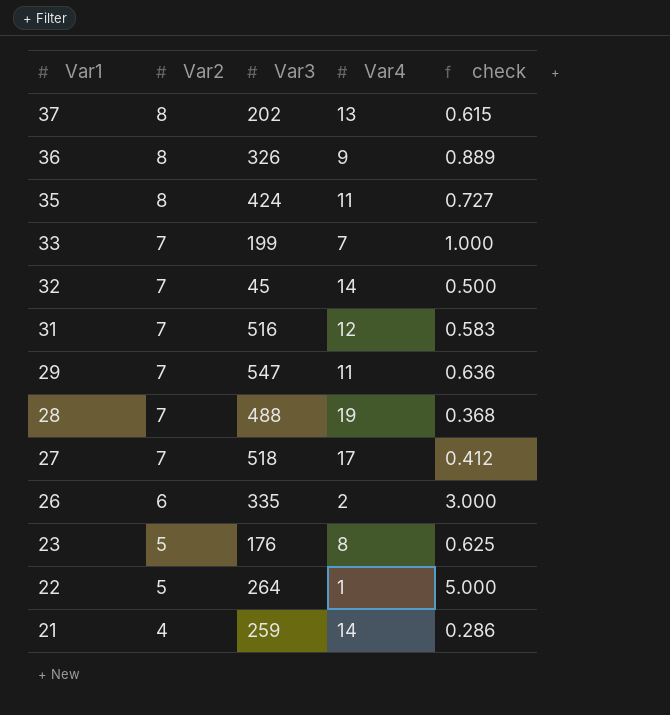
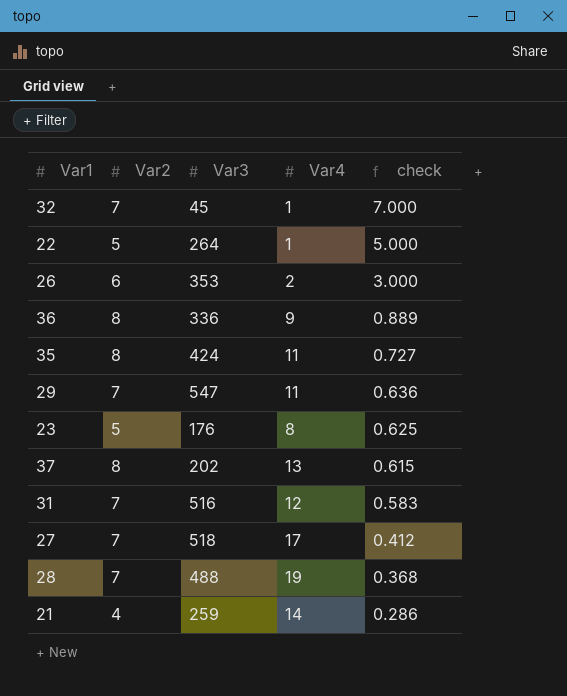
row order: Var1 descending -> check descending
row 33: 7 | 199 | 7 | 1.000 -> none
32 | Var4: 14 -> 1
32 | check: 0.500 -> 7.000
26 | Var3: 335 -> 353
36 | Var3: 326 -> 336

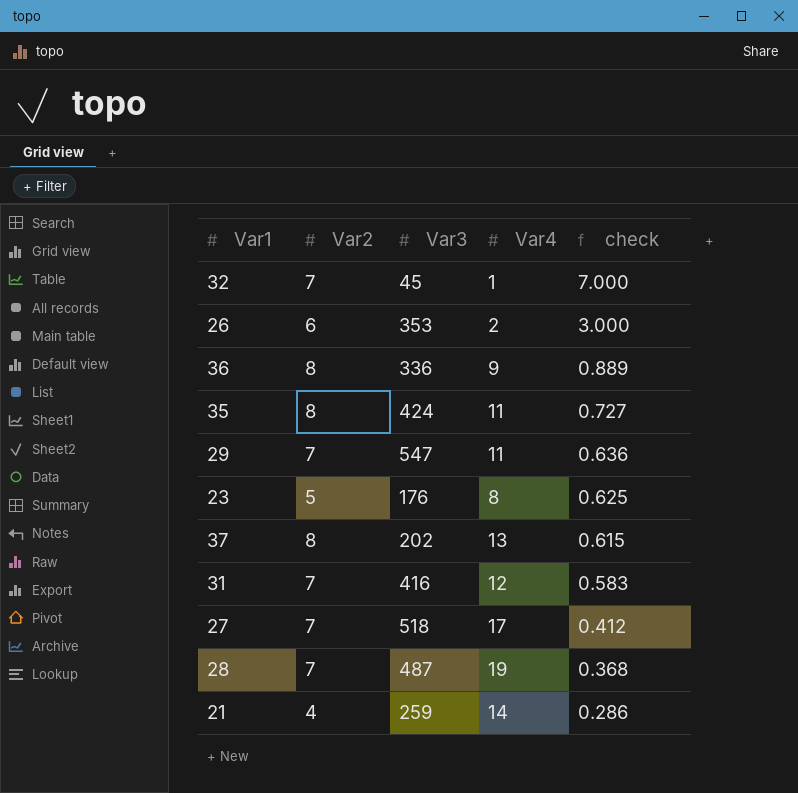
row 22: 5 | 264 | 1 | 5.000 -> none
31 | Var3: 516 -> 416
28 | Var3: 488 -> 487

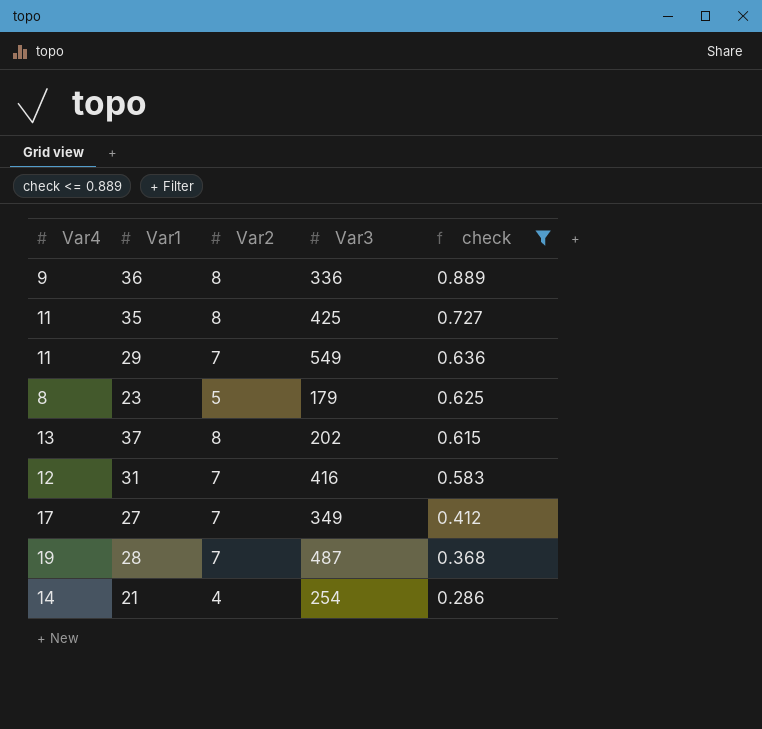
filter: none -> check <= 0.889
column Var4 | position: 4 -> 1
35 | Var3: 424 -> 425
29 | Var3: 547 -> 549
23 | Var3: 176 -> 179
27 | Var3: 518 -> 349
21 | Var3: 259 -> 254

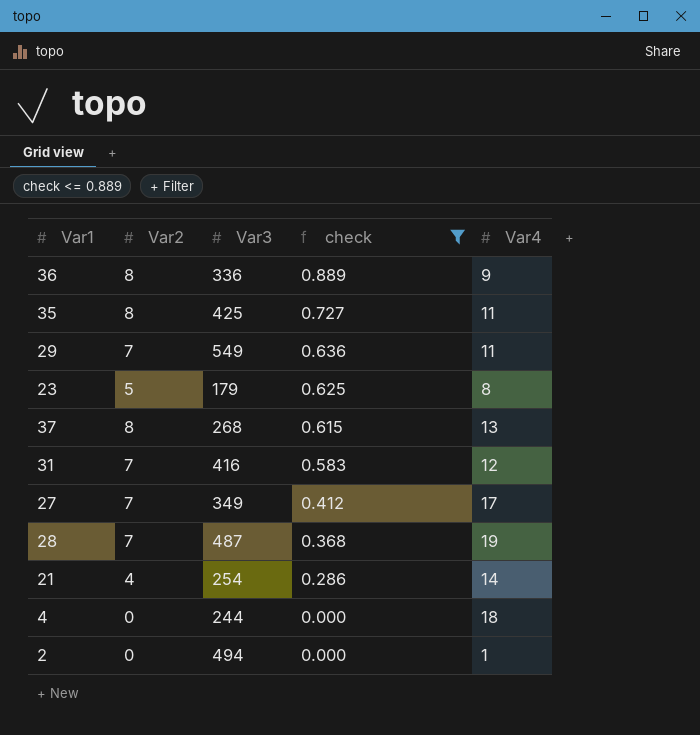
column Var4 | position: 1 -> 5
37 | Var3: 202 -> 268
row 4: none -> 0 | 244 | 0.000 | 18
row 2: none -> 0 | 494 | 0.000 | 1

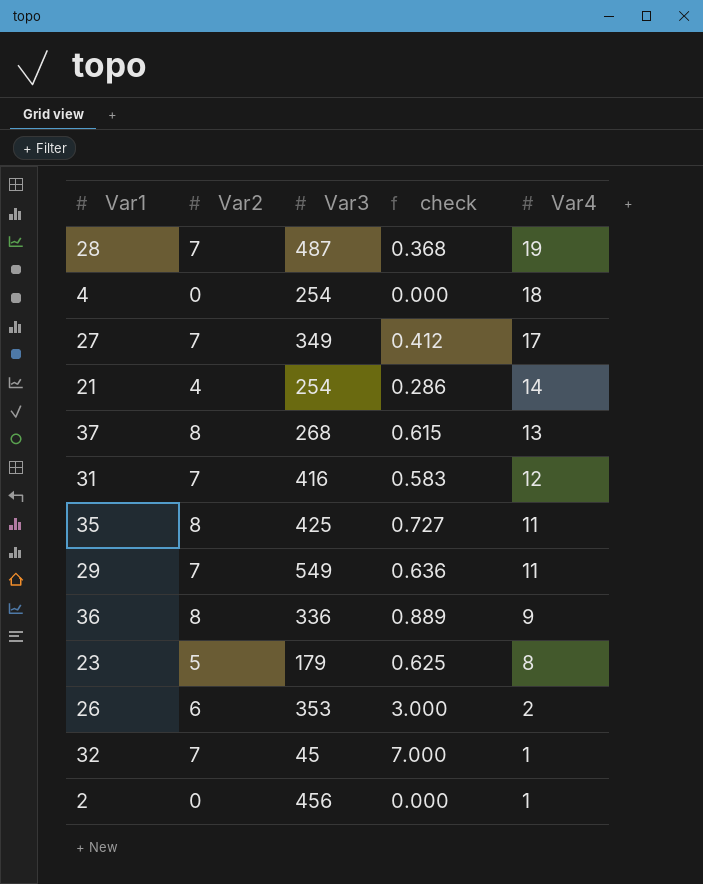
filter: check <= 0.889 -> none
row order: check descending -> Var4 descending
4 | Var3: 244 -> 254
2 | Var3: 494 -> 456

